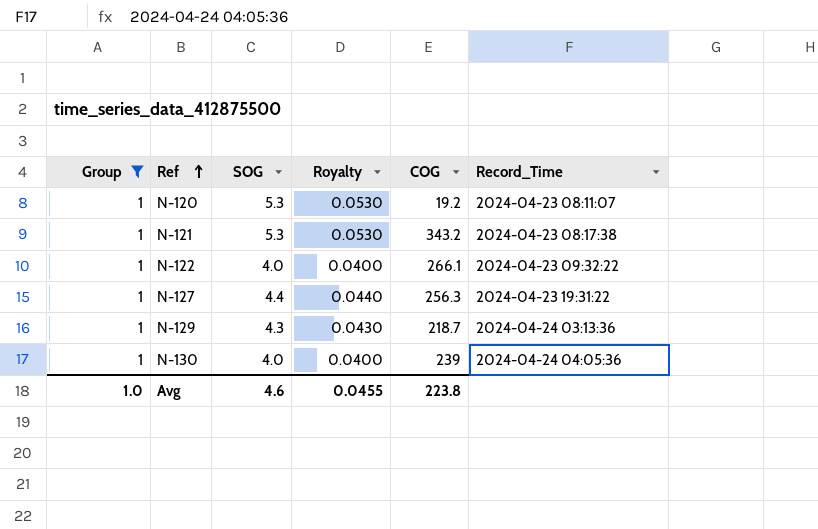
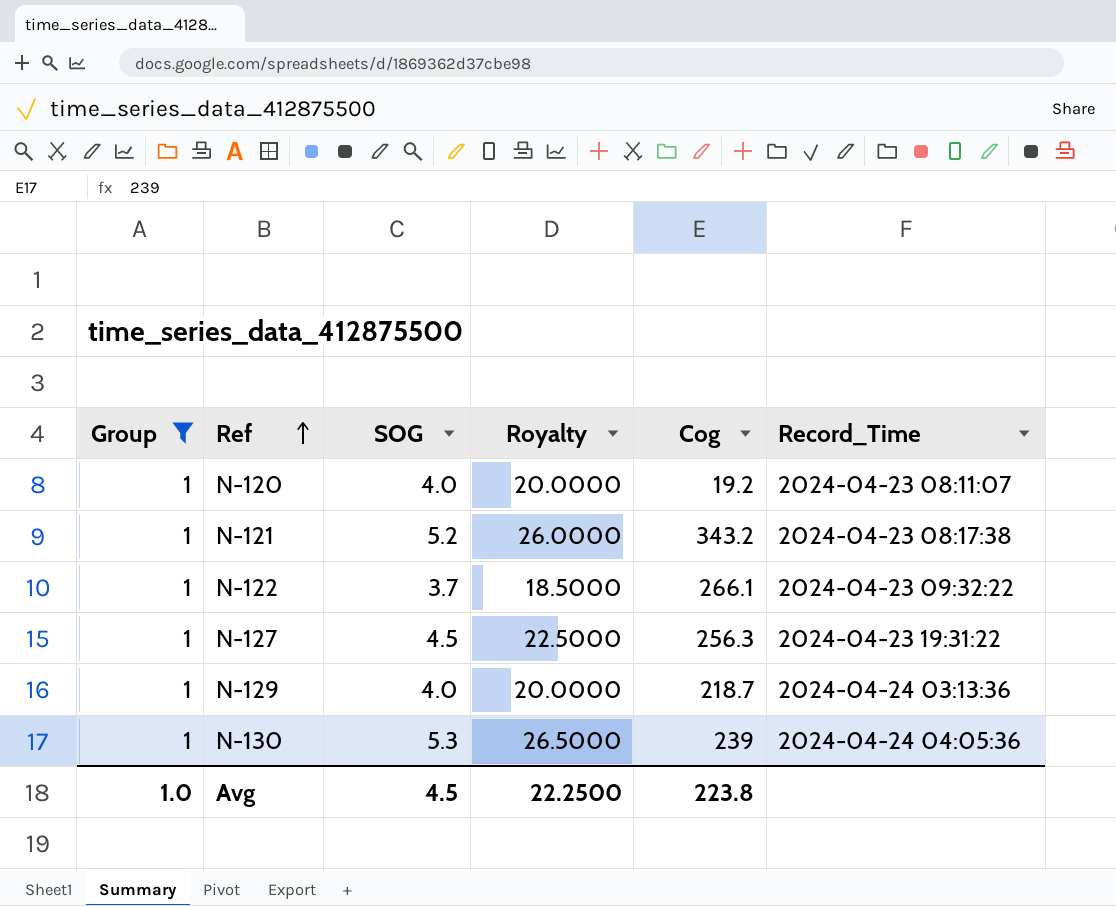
column Royalty | formula: [SOG] * 0.01 -> [SOG] * 5
column name: COG -> Cog
N-120 | SOG: 5.3 -> 4.0
N-121 | SOG: 5.3 -> 5.2
N-122 | SOG: 4.0 -> 3.7
N-127 | SOG: 4.4 -> 4.5
N-129 | SOG: 4.3 -> 4.0
N-130 | SOG: 4.0 -> 5.3
Avg | SOG: 4.6 -> 4.5
Avg | Royalty: 0.0455 -> 22.2500

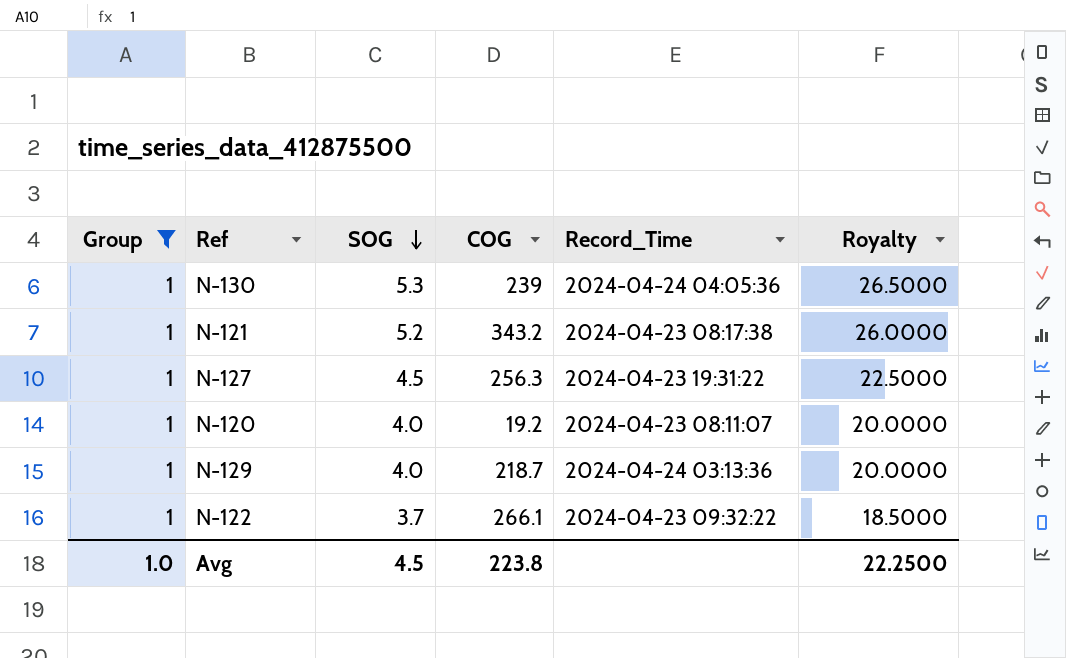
row order: Ref ascending -> SOG descending
column name: Cog -> COG
column Royalty | position: 4 -> 6

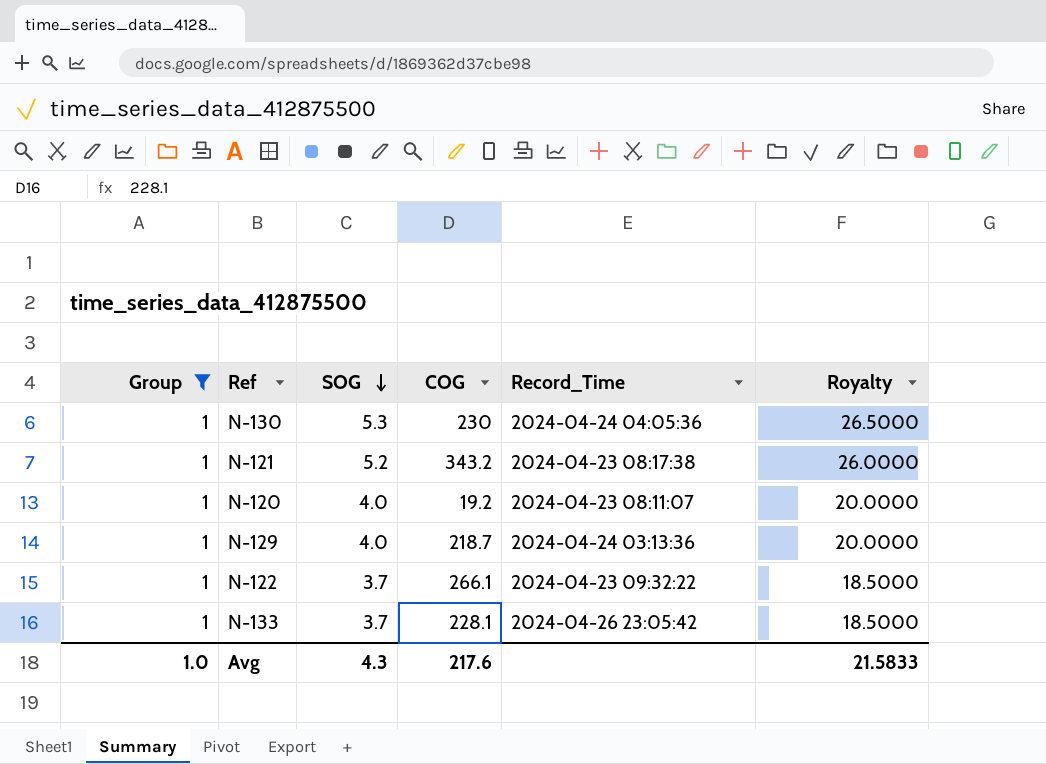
row N-127: 1 | 4.5 | 256.3 | 2024-04-23 19:31:22 | 22.5000 -> none
N-130 | COG: 239 -> 230
row N-133: none -> 1 | 3.7 | 228.1 | 2024-04-26 23:05:42 | 18.5000
Avg | SOG: 4.5 -> 4.3
Avg | COG: 223.8 -> 217.6
Avg | Royalty: 22.2500 -> 21.5833

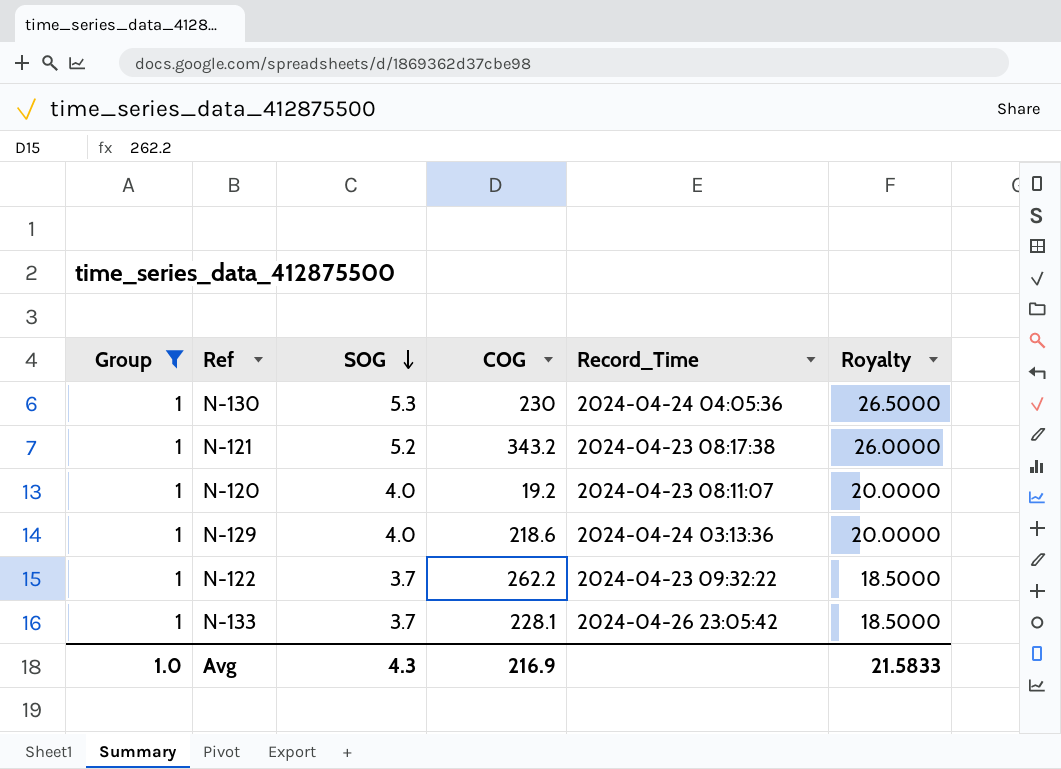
N-129 | COG: 218.7 -> 218.6
N-122 | COG: 266.1 -> 262.2
Avg | COG: 217.6 -> 216.9

